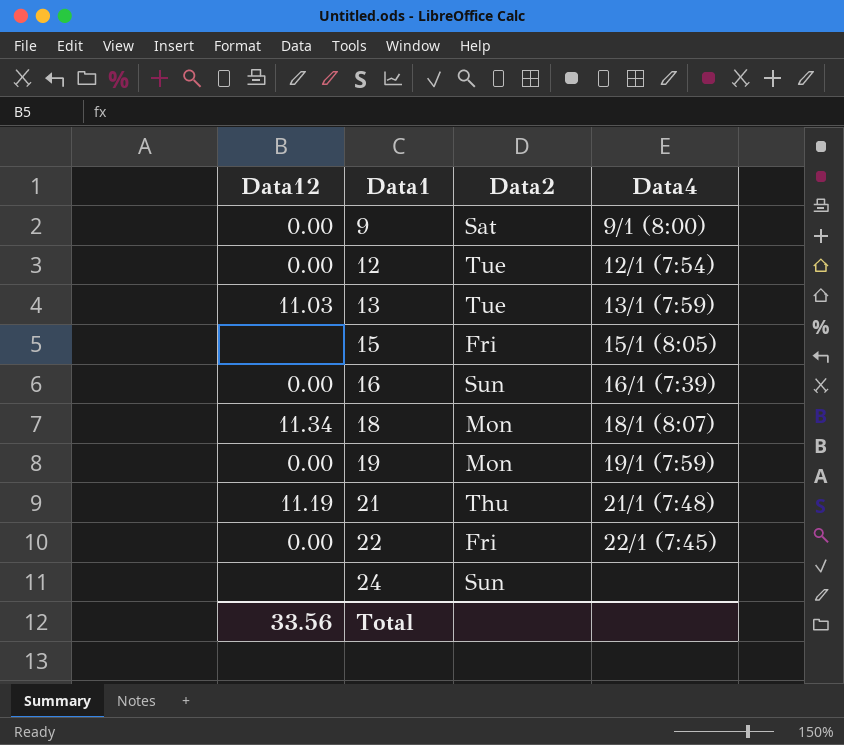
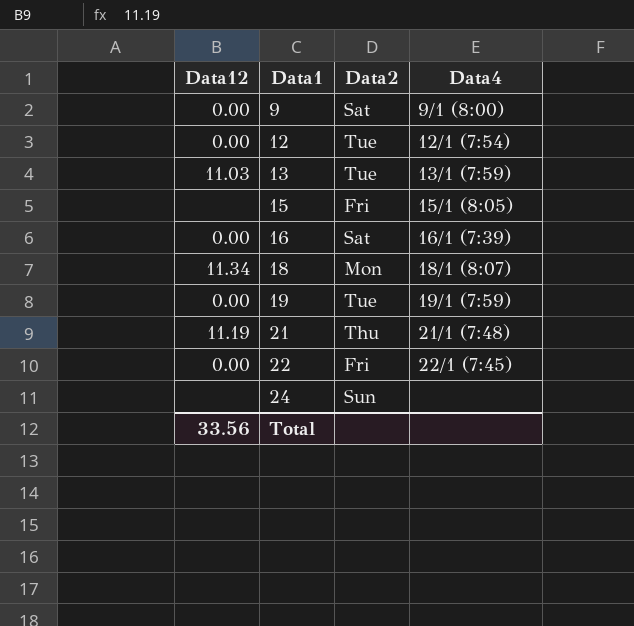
16 | Data2: Sun -> Sat
19 | Data2: Mon -> Tue

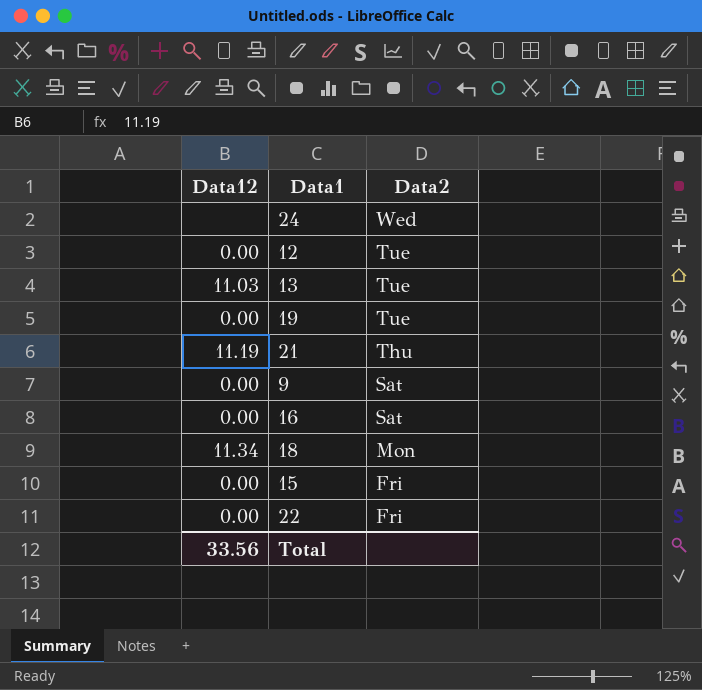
row order: Data1 ascending -> Data2 descending
column Data4 | position: 4 -> none
24 | Data2: Sun -> Wed
15 | Data12: none -> 0.00

